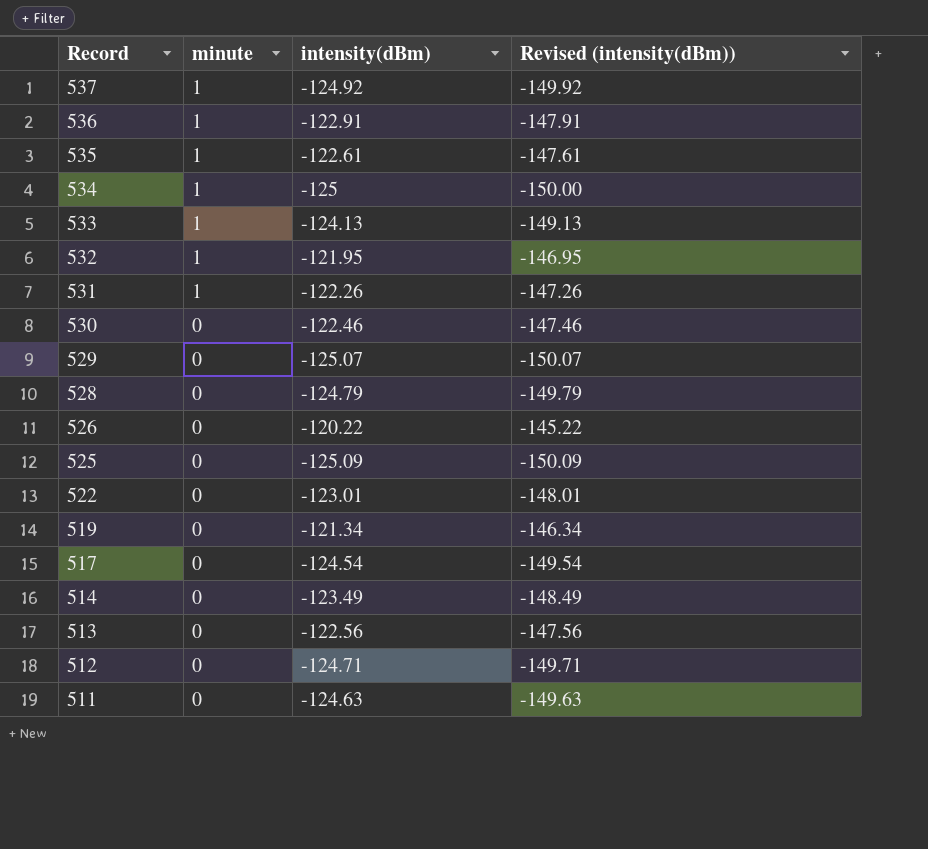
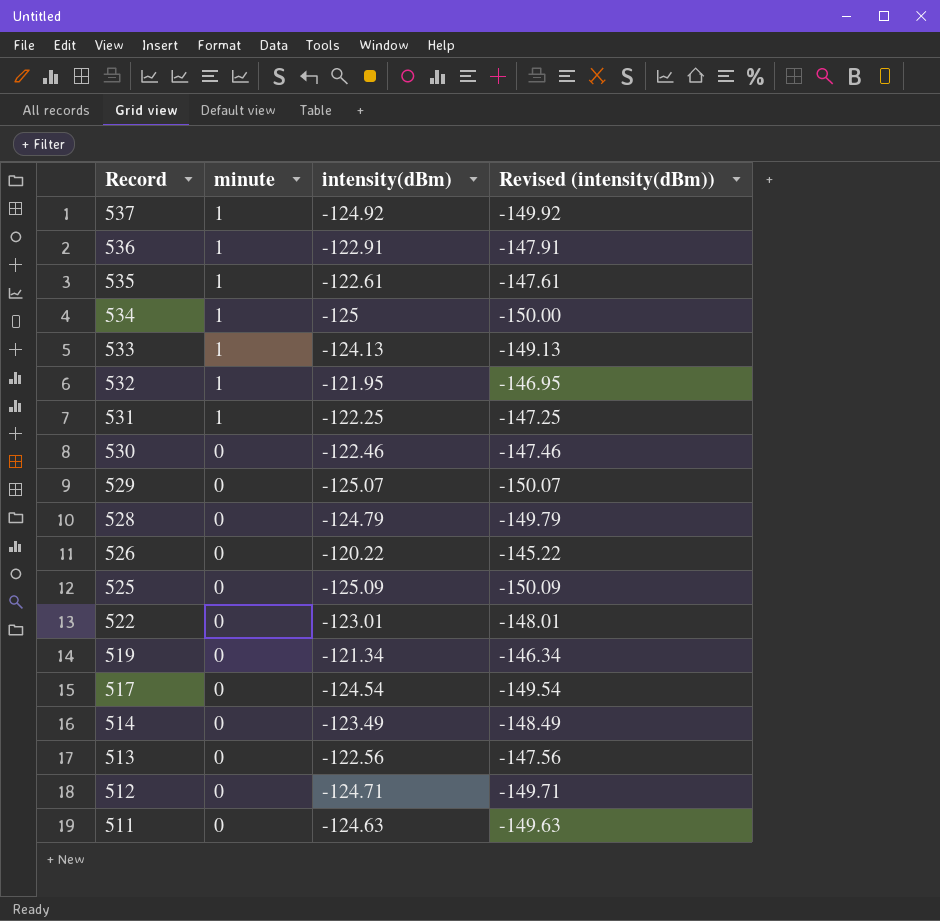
531 | intensity(dBm): -122.26 -> -122.25
531 | Revised (intensity(dBm)): -147.26 -> -147.25

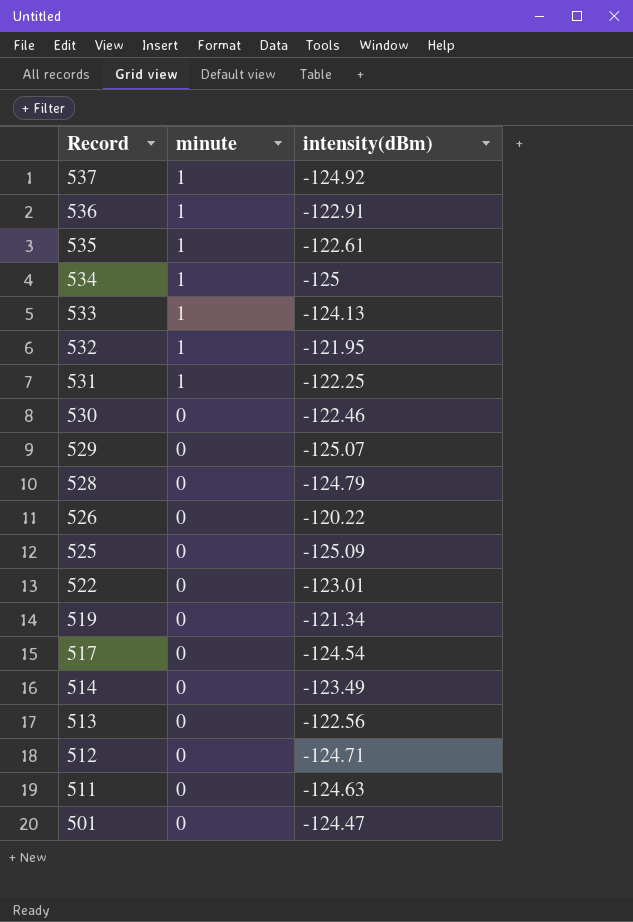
column Revised (intensity(dBm)) | formula: [intensity(dBm)] - 25 -> none
row 501: none -> 0 | -124.47

